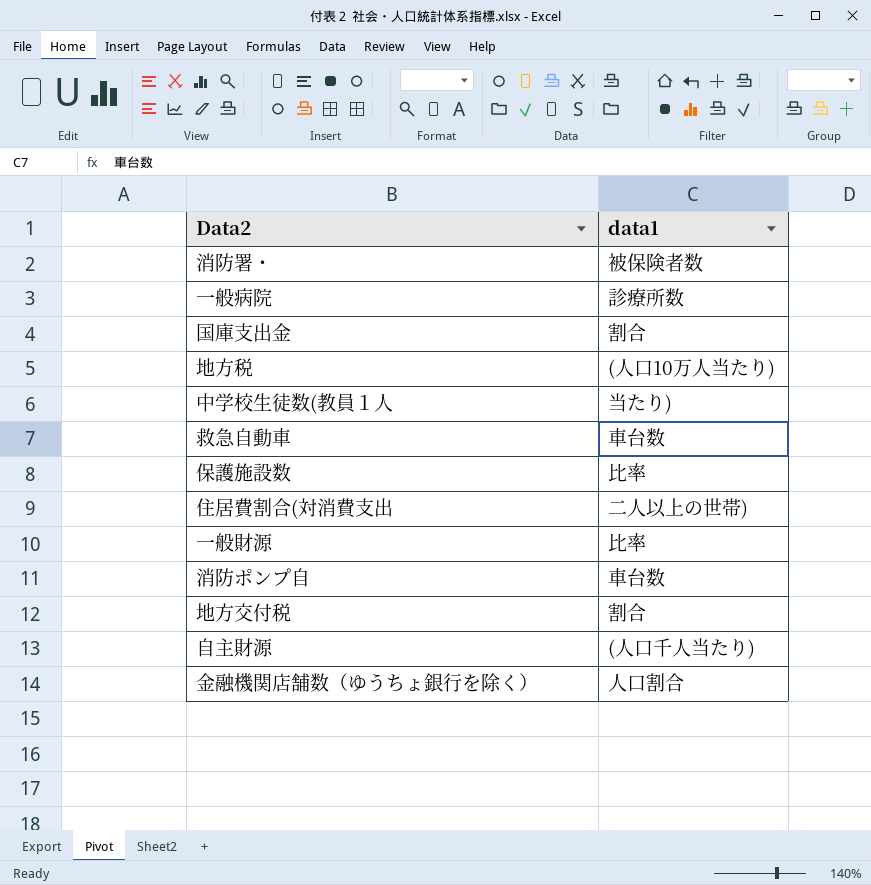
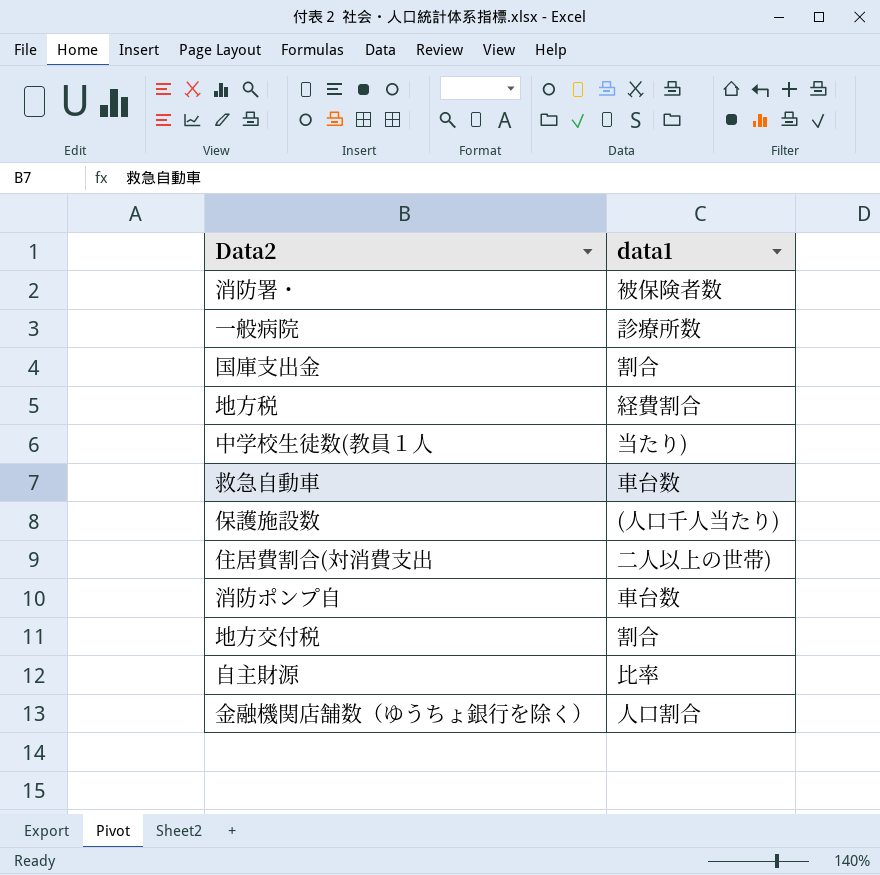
row 一般財源: 比率 -> none
地方税 | data1: (人口10万人当たり) -> 経費割合
保護施設数 | data1: 比率 -> (人口千人当たり)
自主財源 | data1: (人口千人当たり) -> 比率

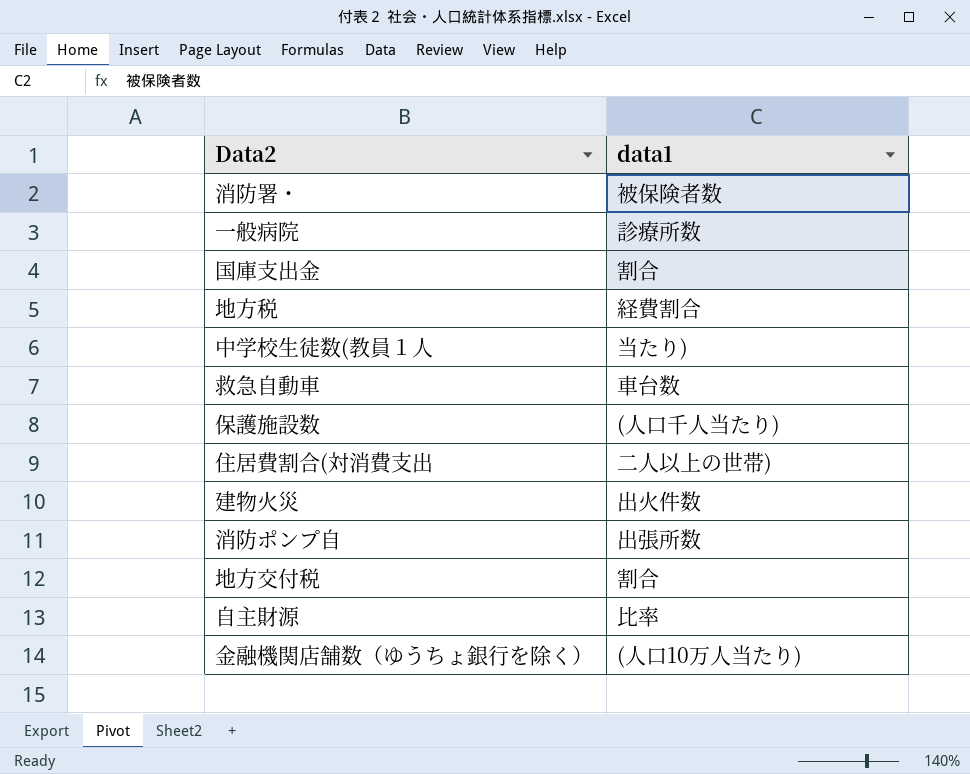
row 建物火災: none -> 出火件数
消防ポンプ自 | data1: 車台数 -> 出張所数
金融機関店舗数（ゆうちょ銀行を除く） | data1: 人口割合 -> (人口10万人当たり)

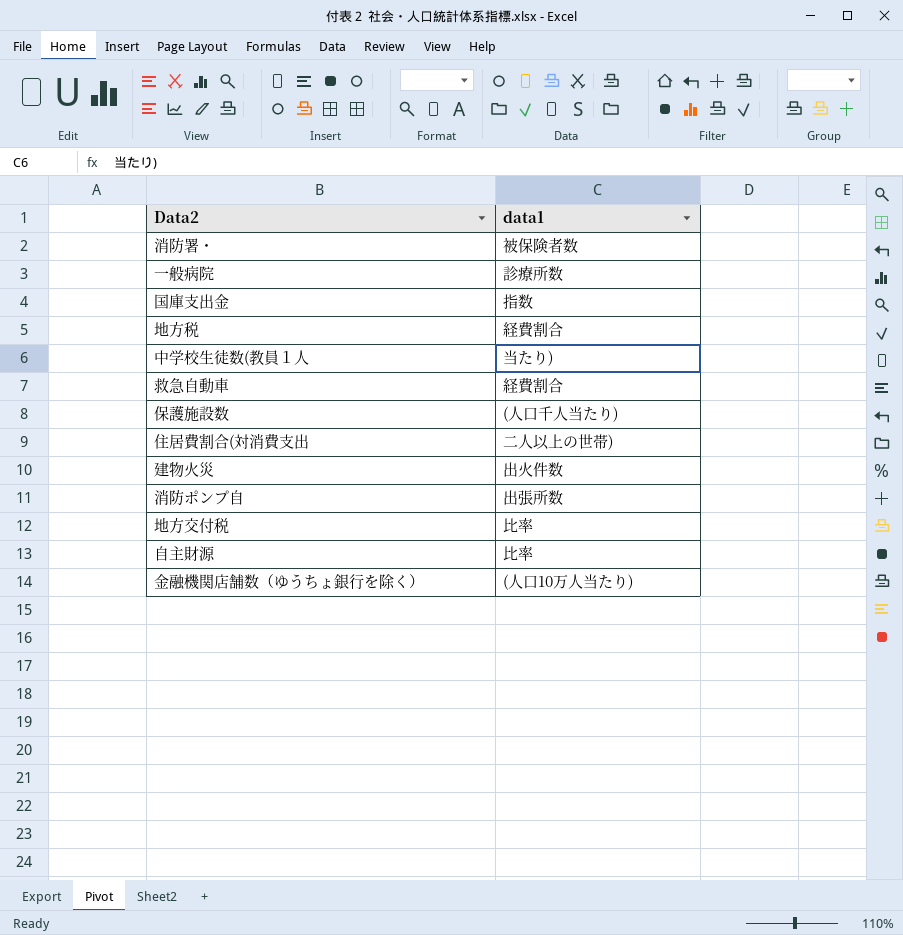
国庫支出金 | data1: 割合 -> 指数
救急自動車 | data1: 車台数 -> 経費割合
地方交付税 | data1: 割合 -> 比率

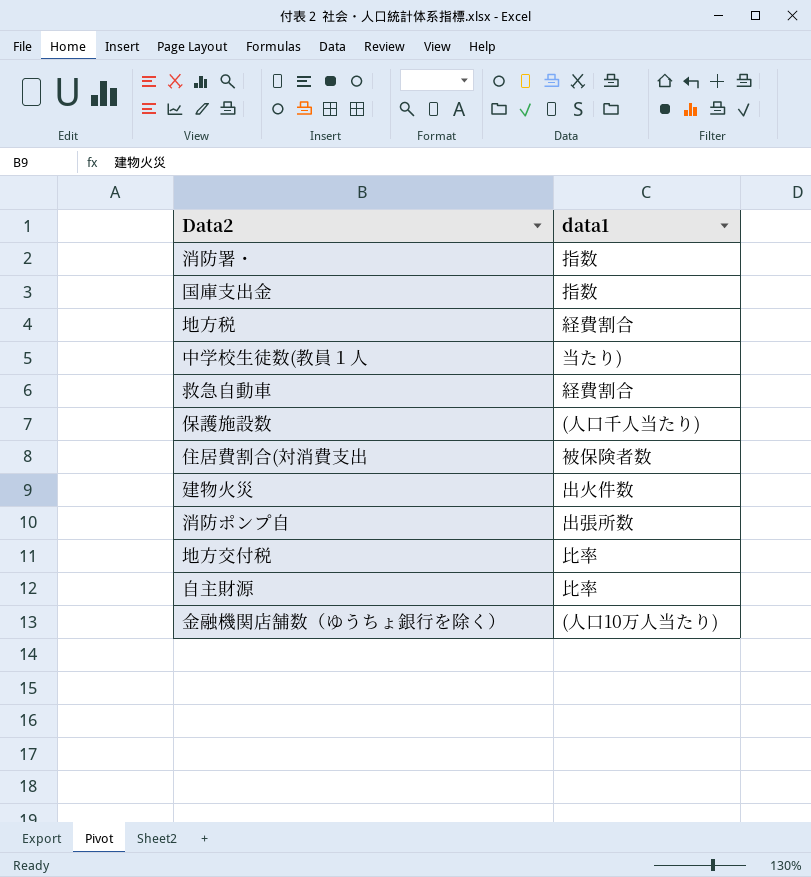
row 一般病院: 診療所数 -> none
消防署・ | data1: 被保険者数 -> 指数
住居費割合(対消費支出 | data1: 二人以上の世帯) -> 被保険者数

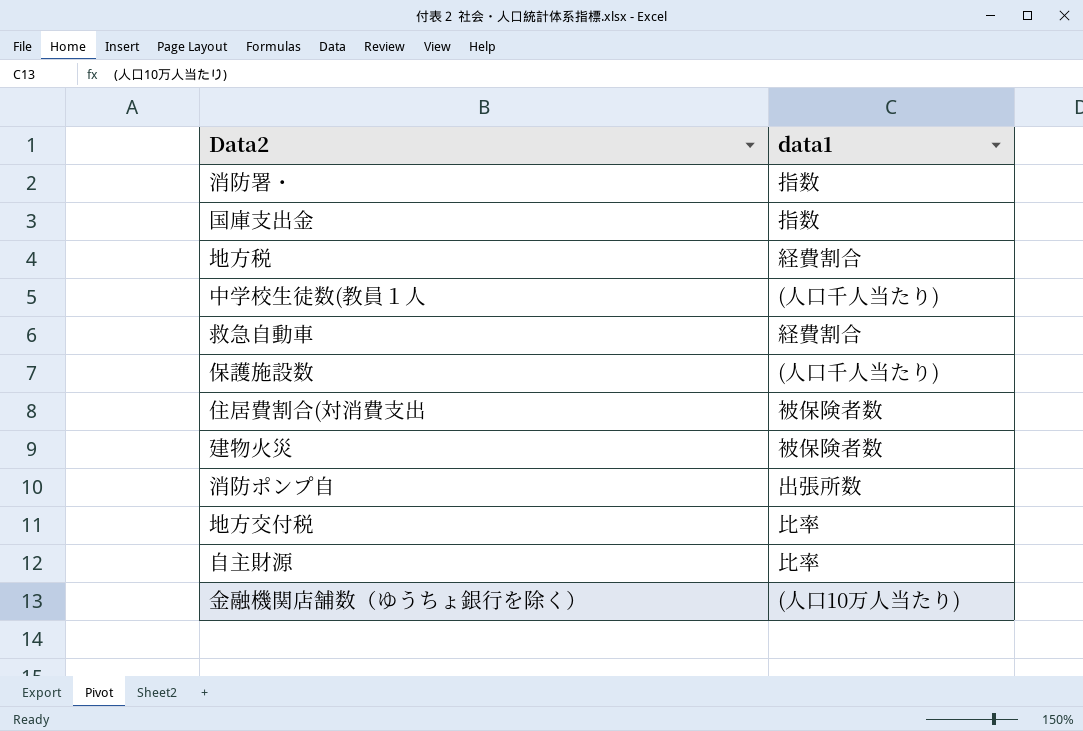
中学校生徒数(教員１人 | data1: 当たり) -> (人口千人当たり)
建物火災 | data1: 出火件数 -> 被保険者数

